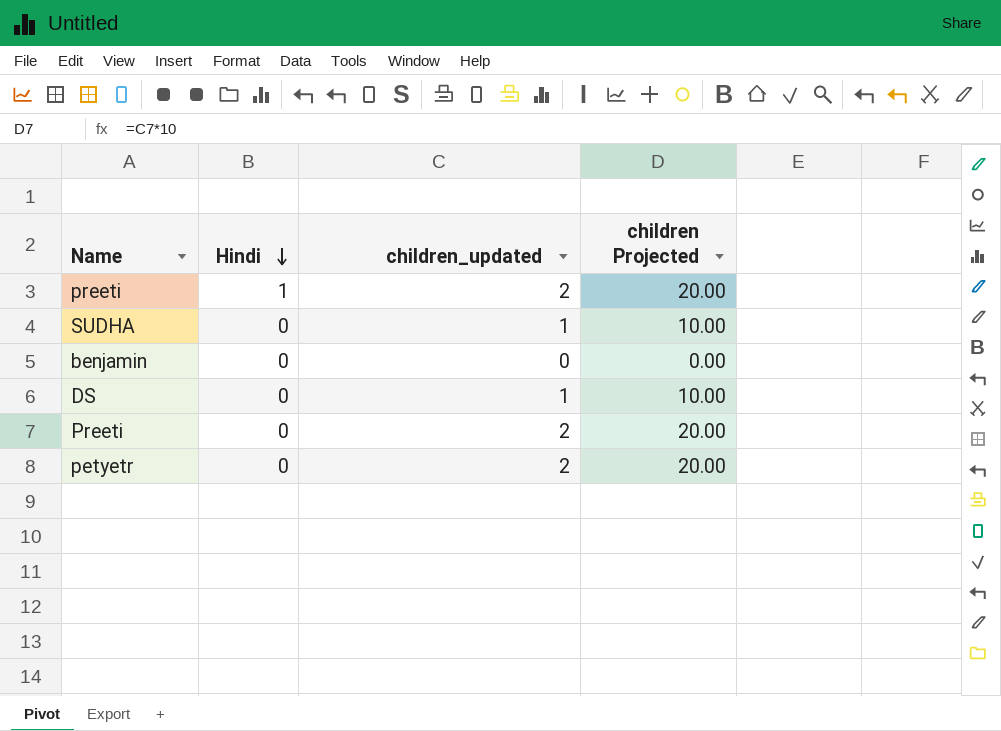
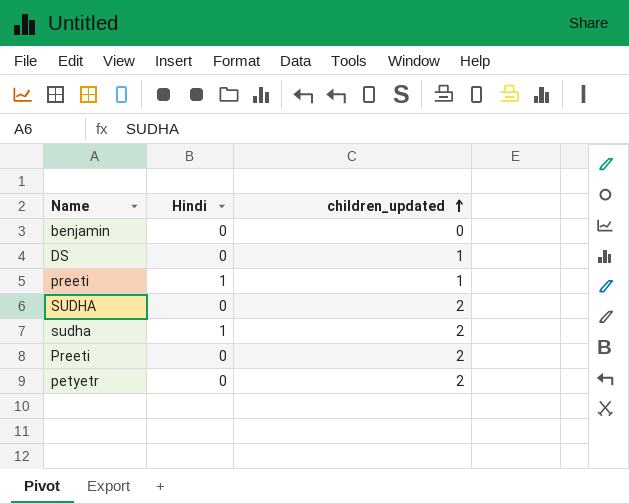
row order: Hindi descending -> children_updated ascending
column children Projected | formula: [children_updated] * 10 -> none
preeti | children_updated: 2 -> 1
SUDHA | children_updated: 1 -> 2
row sudha: none -> 1 | 2

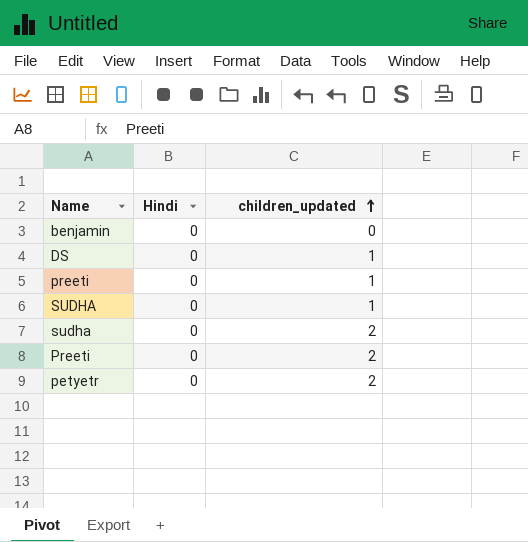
preeti | Hindi: 1 -> 0
SUDHA | children_updated: 2 -> 1
sudha | Hindi: 1 -> 0

